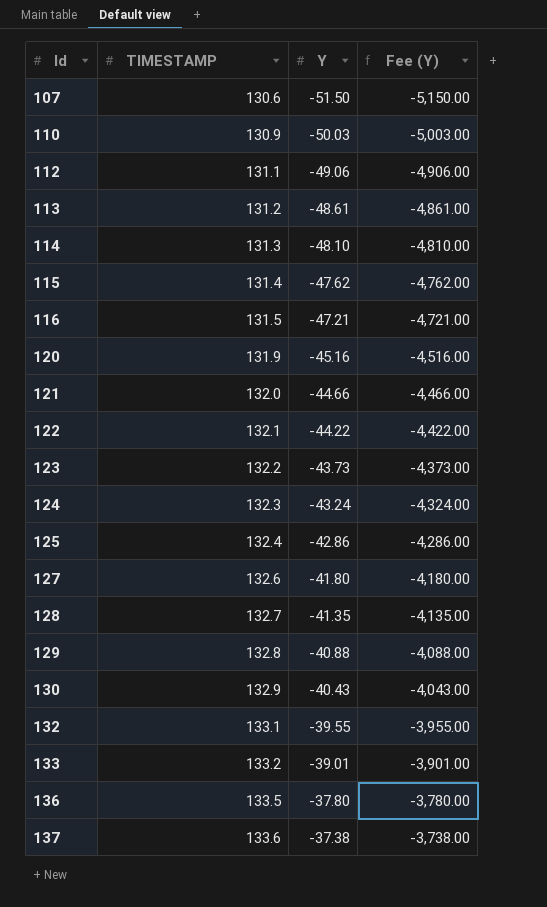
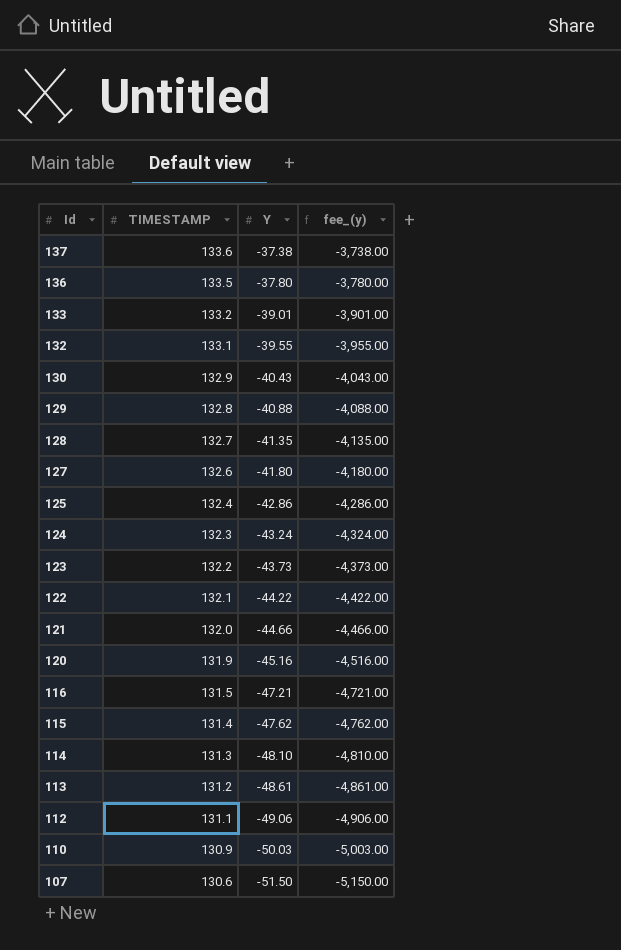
row order: Id ascending -> Id descending
column name: Fee (Y) -> fee_(y)

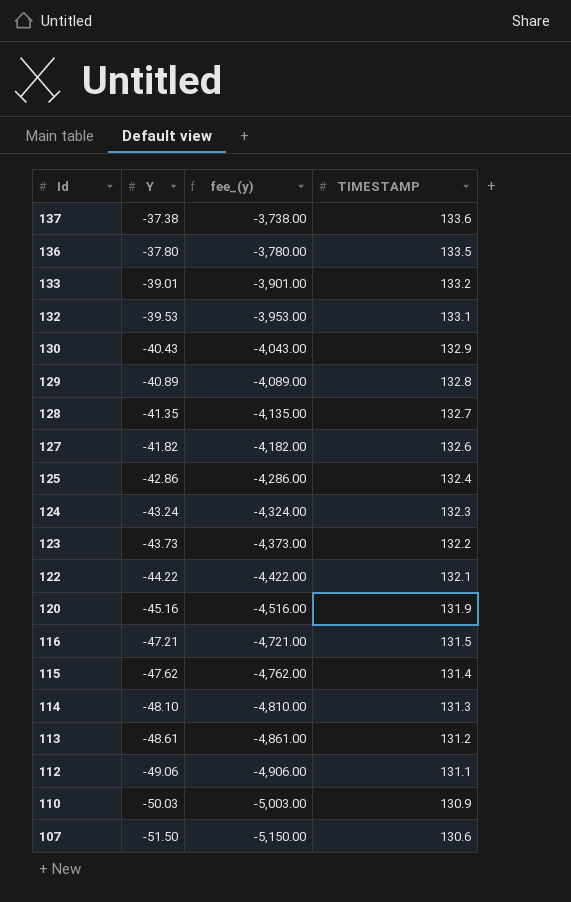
column TIMESTAMP | position: 2 -> 4
row 121: 132.0 | -44.66 | -4,466.00 -> none
132 | Y: -39.55 -> -39.53
132 | fee_(y): -3,955.00 -> -3,953.00
129 | Y: -40.88 -> -40.89
129 | fee_(y): -4,088.00 -> -4,089.00
127 | Y: -41.80 -> -41.82
127 | fee_(y): -4,180.00 -> -4,182.00

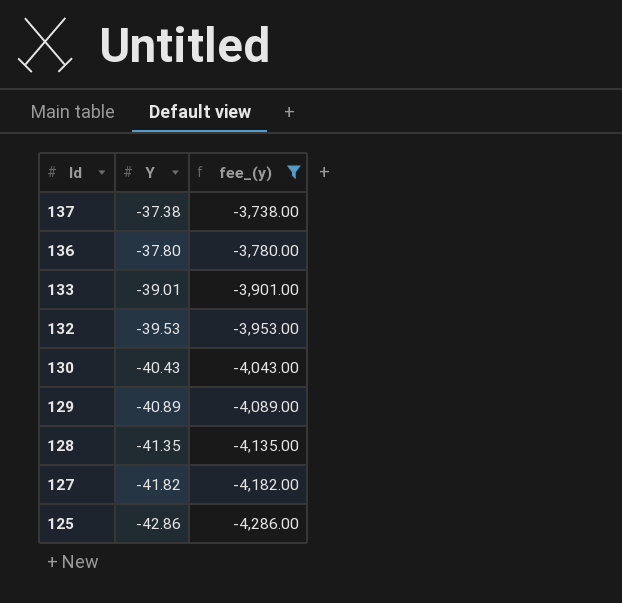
filter: none -> fee_(y) >= -4,286.00
column TIMESTAMP | position: 4 -> none

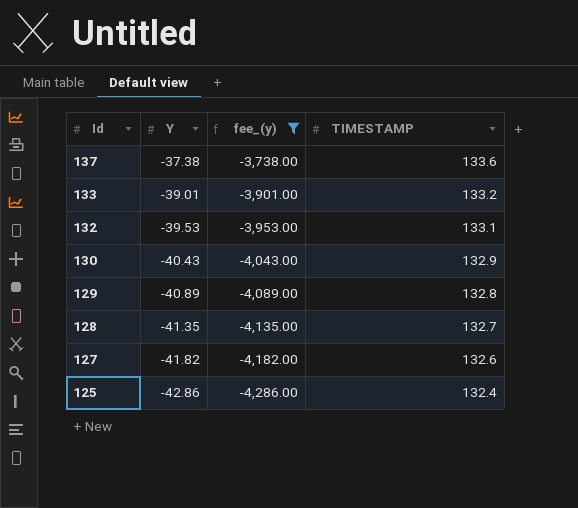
column TIMESTAMP | position: none -> 4
row 136: -37.80 | -3,780.00 -> none

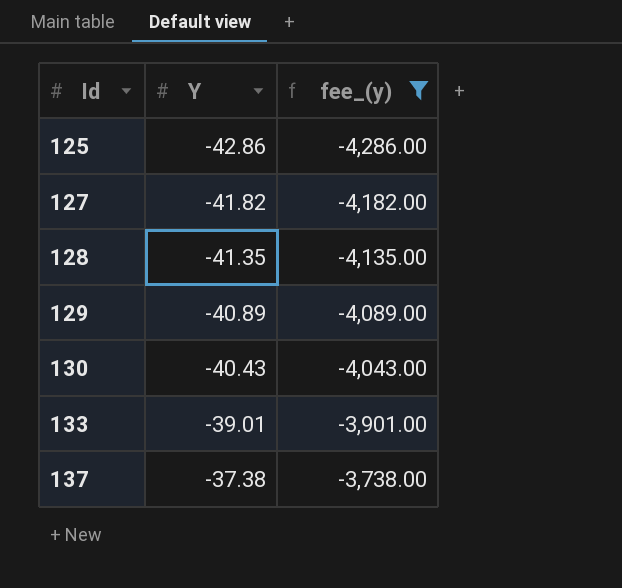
row order: Id descending -> Id ascending
column TIMESTAMP | position: 4 -> none
row 132: -39.53 | -3,953.00 | 133.1 -> none

